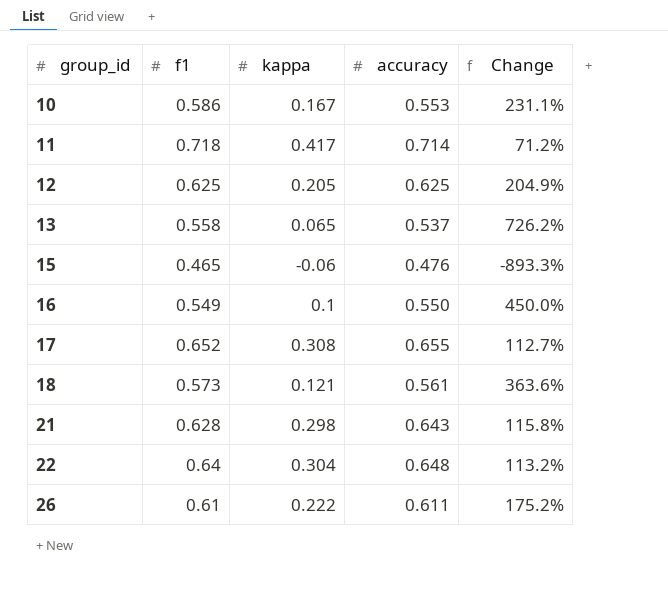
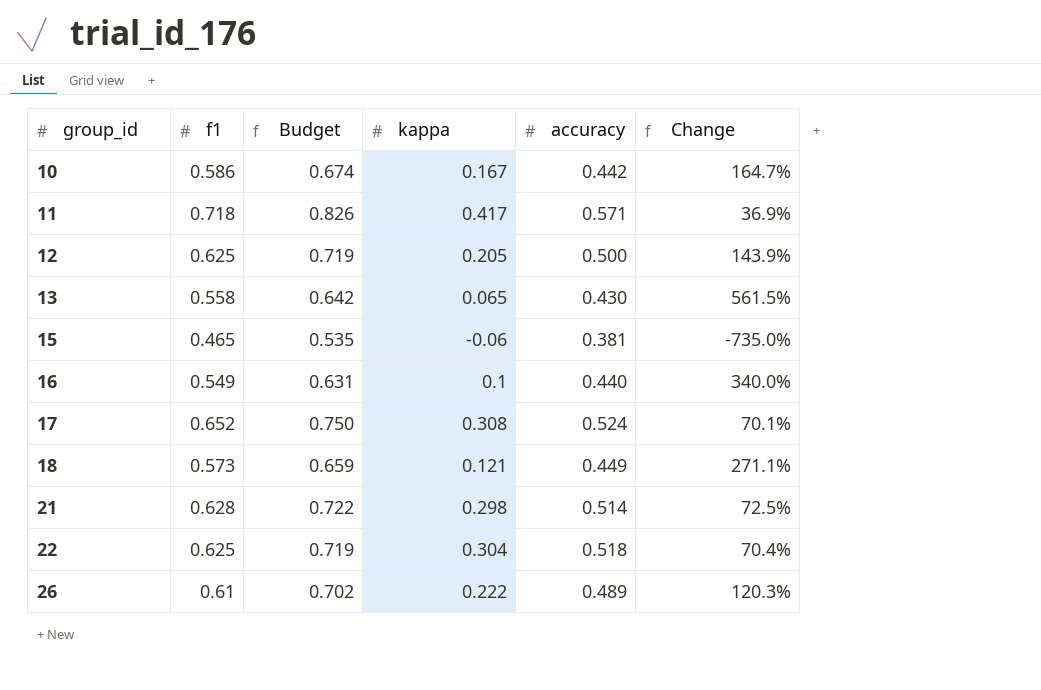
column Budget | formula: none -> [f1] * 1.15
10 | accuracy: 0.553 -> 0.442
10 | Change: 231.1% -> 164.7%
11 | accuracy: 0.714 -> 0.571
11 | Change: 71.2% -> 36.9%
12 | accuracy: 0.625 -> 0.500
12 | Change: 204.9% -> 143.9%
13 | accuracy: 0.537 -> 0.430
13 | Change: 726.2% -> 561.5%
15 | accuracy: 0.476 -> 0.381
15 | Change: -893.3% -> -735.0%
16 | accuracy: 0.550 -> 0.440
16 | Change: 450.0% -> 340.0%
17 | accuracy: 0.655 -> 0.524
17 | Change: 112.7% -> 70.1%
18 | accuracy: 0.561 -> 0.449
18 | Change: 363.6% -> 271.1%
21 | accuracy: 0.643 -> 0.514
21 | Change: 115.8% -> 72.5%
22 | f1: 0.64 -> 0.625
22 | accuracy: 0.648 -> 0.518
22 | Change: 113.2% -> 70.4%
26 | accuracy: 0.611 -> 0.489
26 | Change: 175.2% -> 120.3%

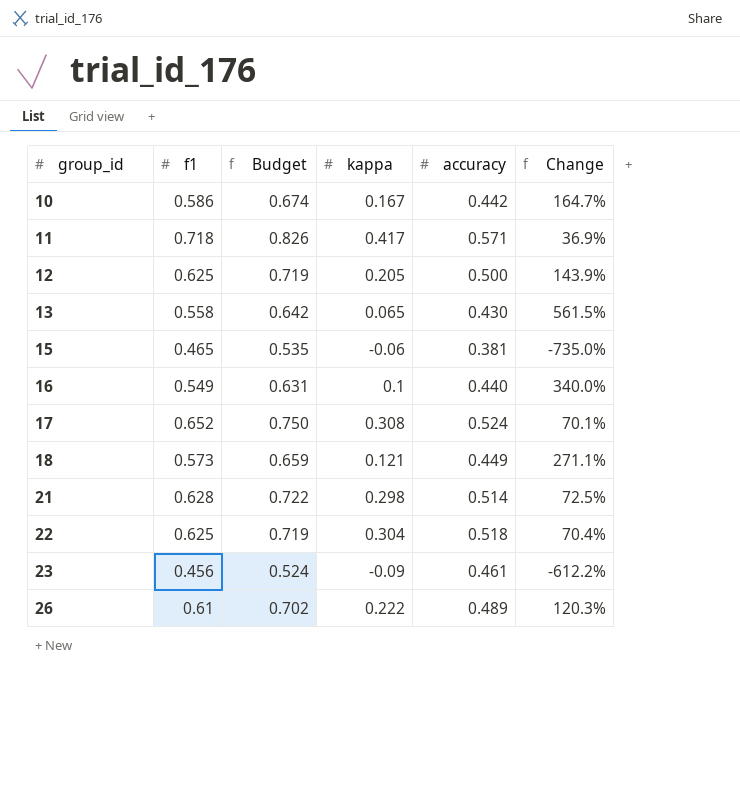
row 23: none -> 0.456 | 0.524 | -0.09 | 0.461 | -612.2%

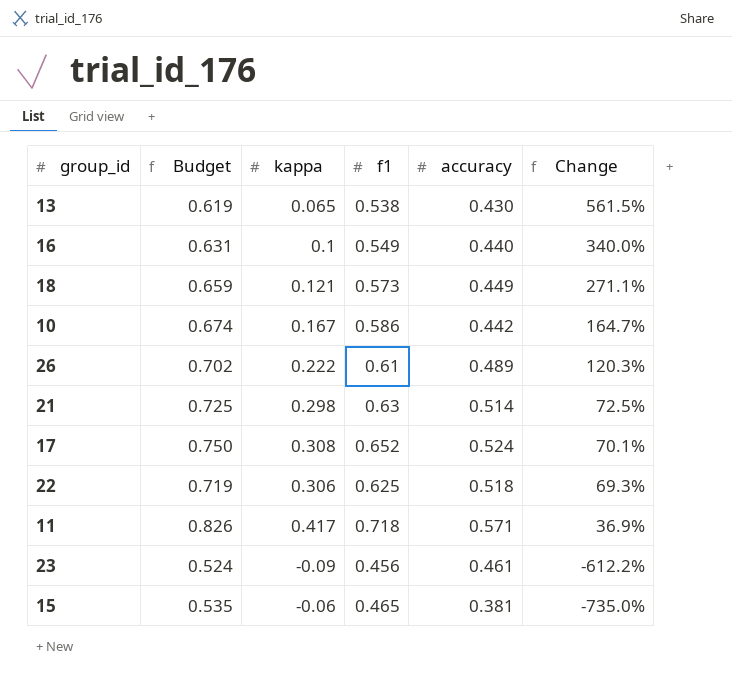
row order: group_id ascending -> Change descending
column f1 | position: 2 -> 4
row 12: 0.625 | 0.719 | 0.205 | 0.500 | 143.9% -> none
13 | Budget: 0.642 -> 0.619
13 | f1: 0.558 -> 0.538
21 | Budget: 0.722 -> 0.725
21 | f1: 0.628 -> 0.63
22 | kappa: 0.304 -> 0.306
22 | Change: 70.4% -> 69.3%

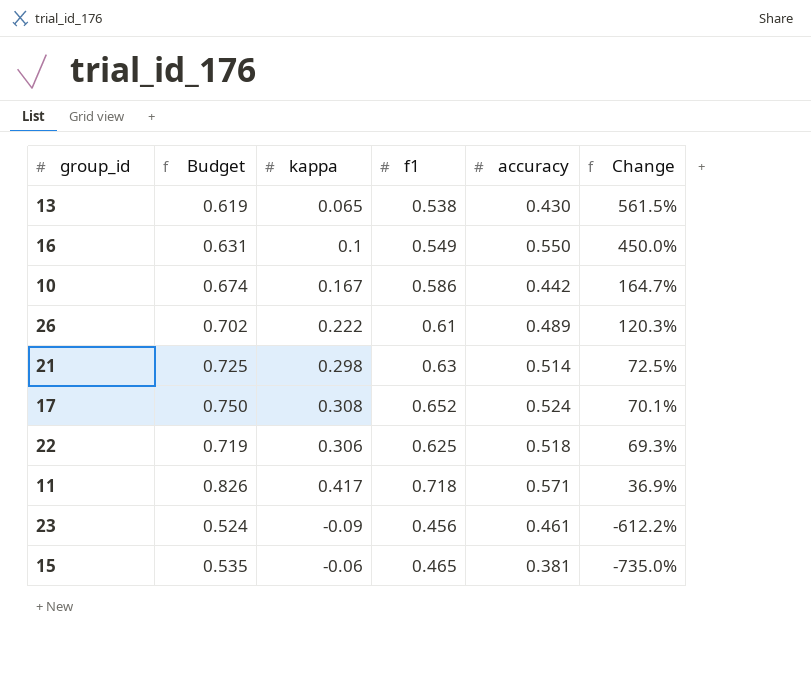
row 18: 0.659 | 0.121 | 0.573 | 0.449 | 271.1% -> none
16 | accuracy: 0.440 -> 0.550
16 | Change: 340.0% -> 450.0%

